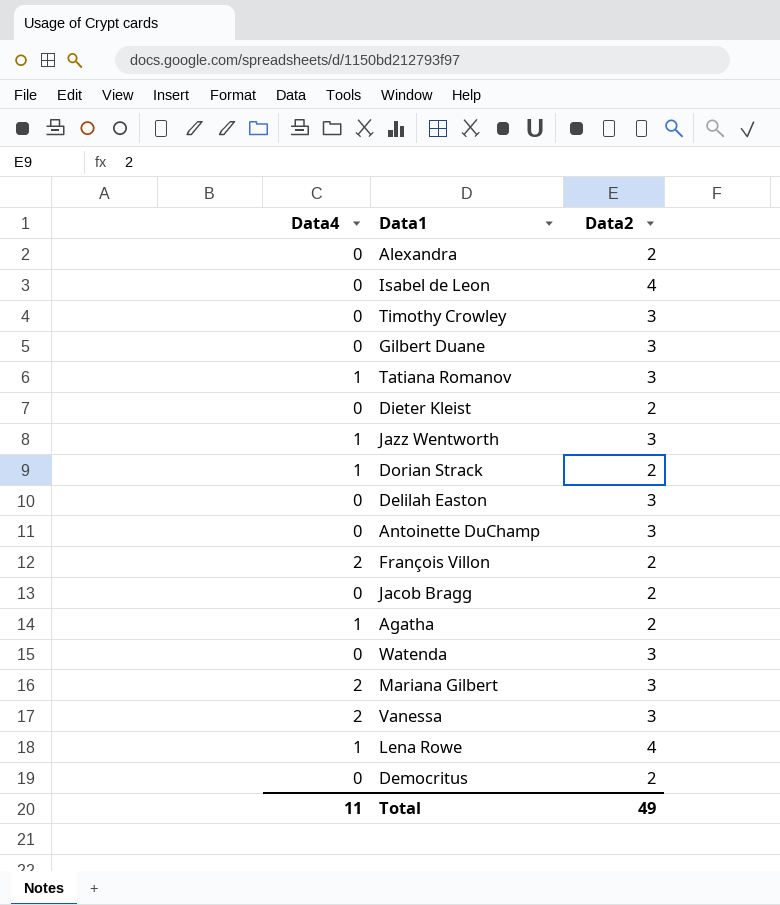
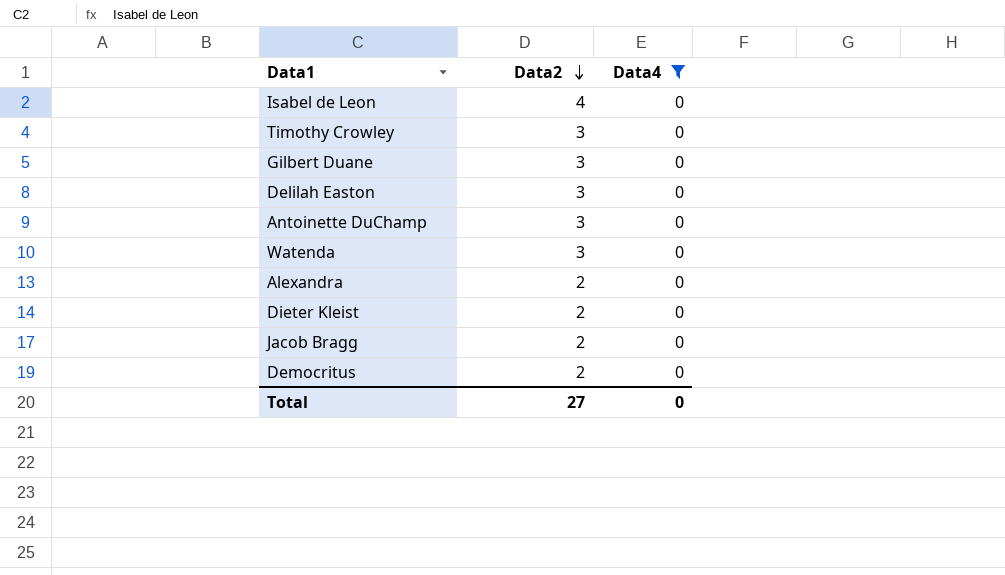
filter: none -> Data4 = 0
row order: none -> Data2 descending
column Data4 | position: 1 -> 3
Total | Data2: 49 -> 27
Total | Data4: 11 -> 0

